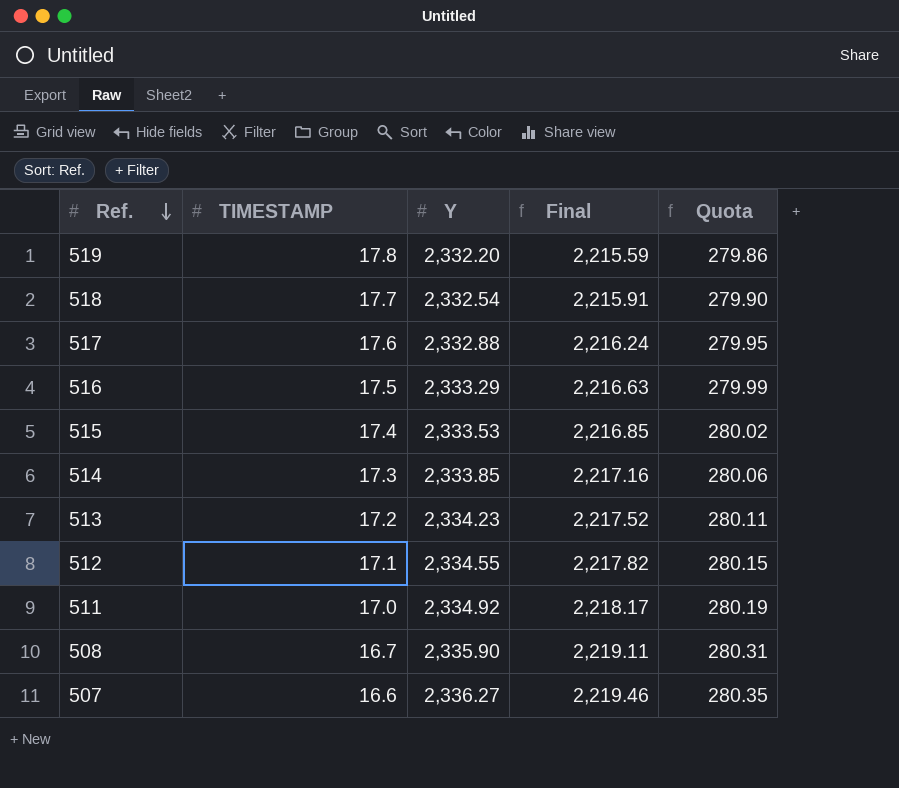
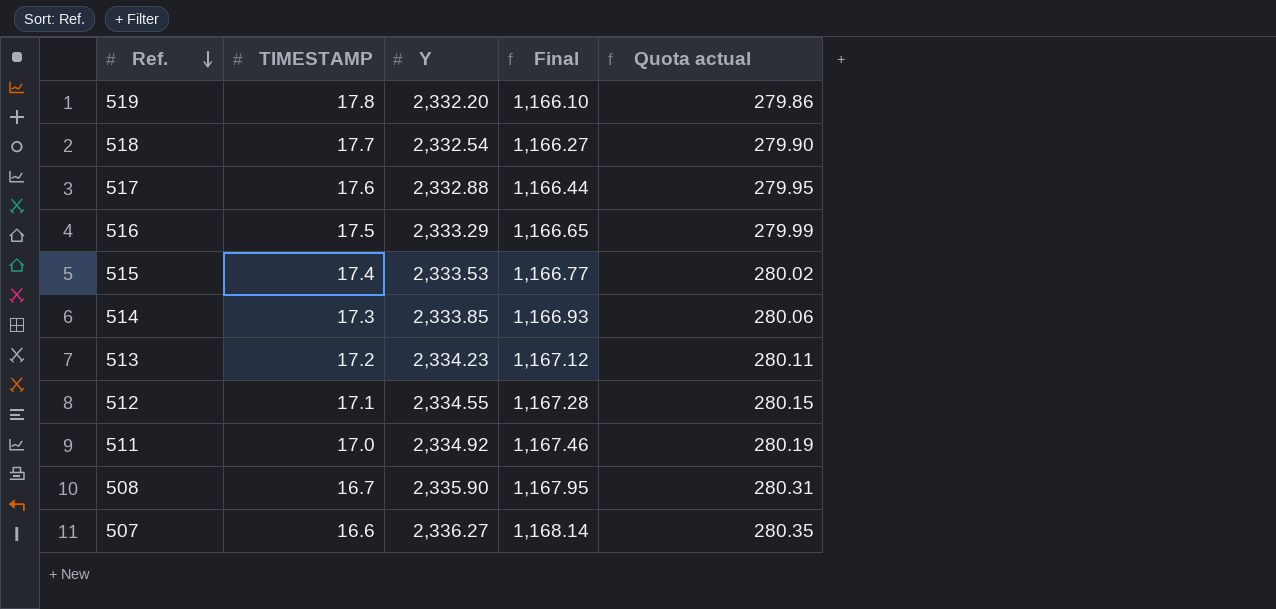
column Final | formula: [Y] * 0.95 -> [Y] * 0.5
column name: Quota -> Quota actual

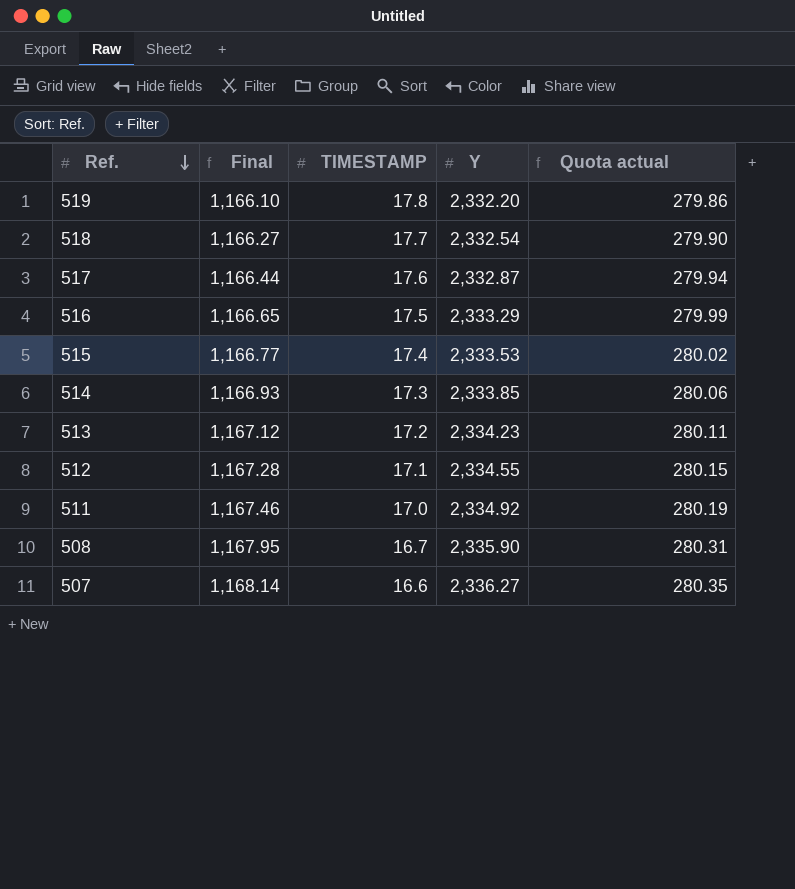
column Final | position: 4 -> 2
517 | Y: 2,332.88 -> 2,332.87
517 | Quota actual: 279.95 -> 279.94

